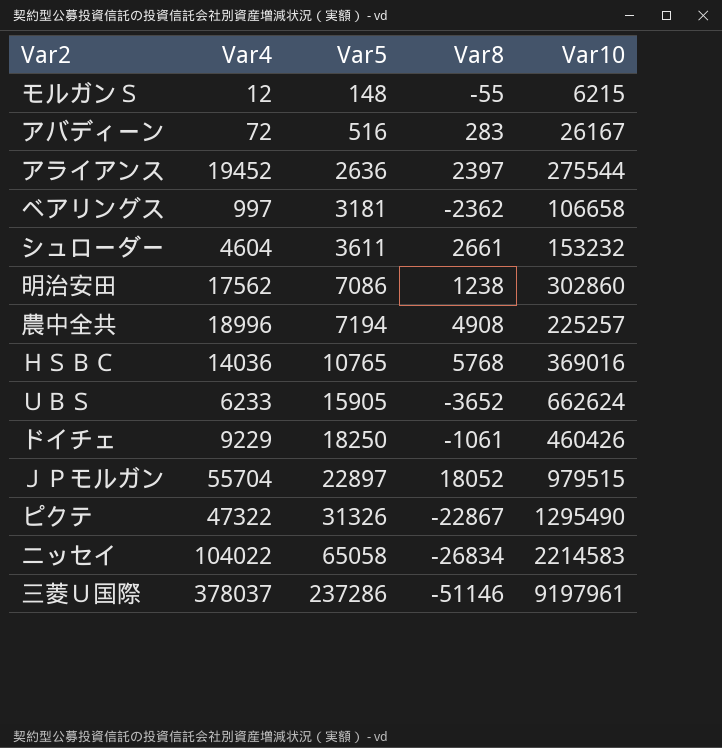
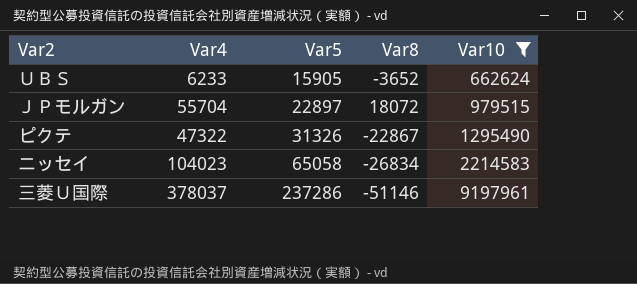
filter: none -> Var10 >= 662624
ＪＰモルガン | Var8: 18052 -> 18072
ニッセイ | Var4: 104022 -> 104023

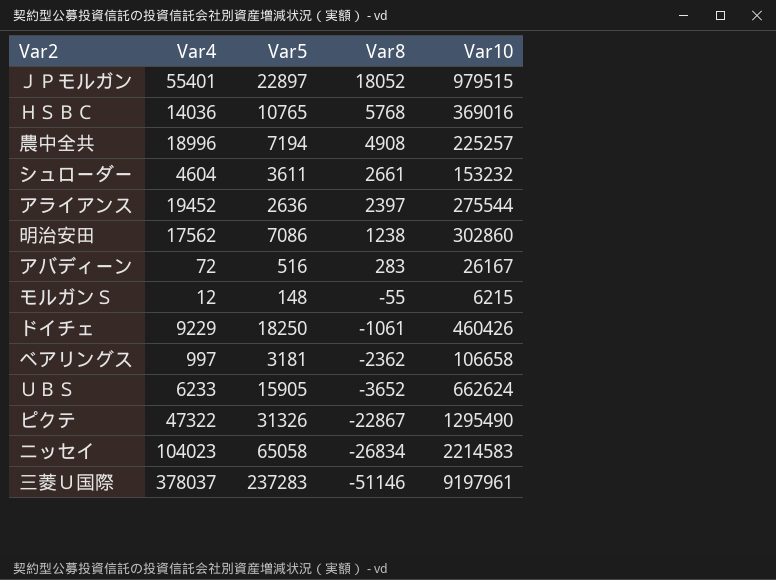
filter: Var10 >= 662624 -> none
row order: Var5 ascending -> Var8 descending
ＪＰモルガン | Var4: 55704 -> 55401
ＪＰモルガン | Var8: 18072 -> 18052
三菱Ｕ国際 | Var5: 237286 -> 237283

